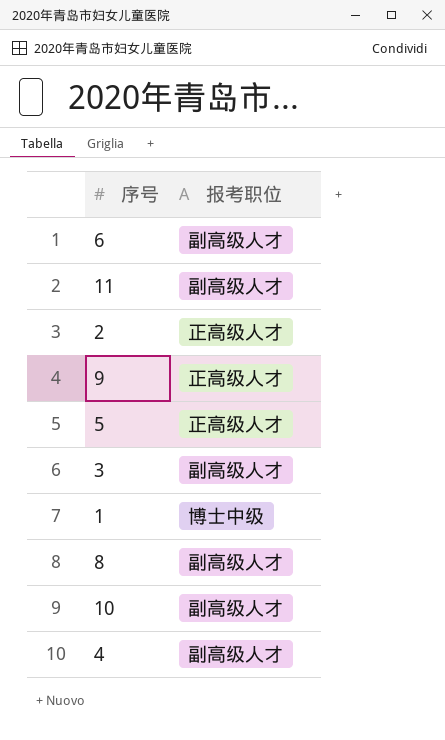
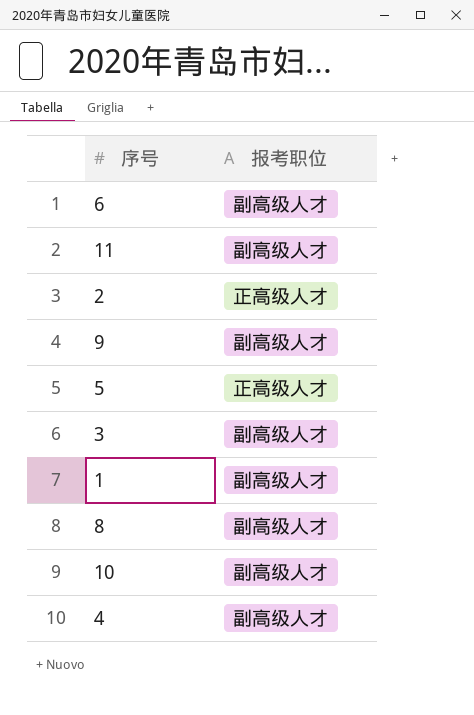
9 | 报考职位: 正高级人才 -> 副高级人才
1 | 报考职位: 博士中级 -> 副高级人才

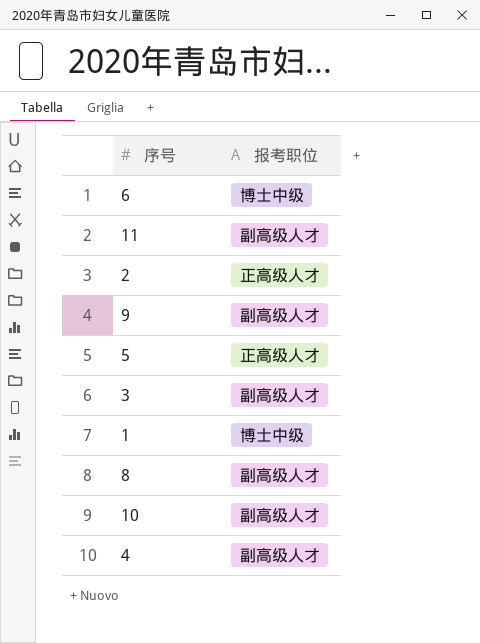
6 | 报考职位: 副高级人才 -> 博士中级
1 | 报考职位: 副高级人才 -> 博士中级

